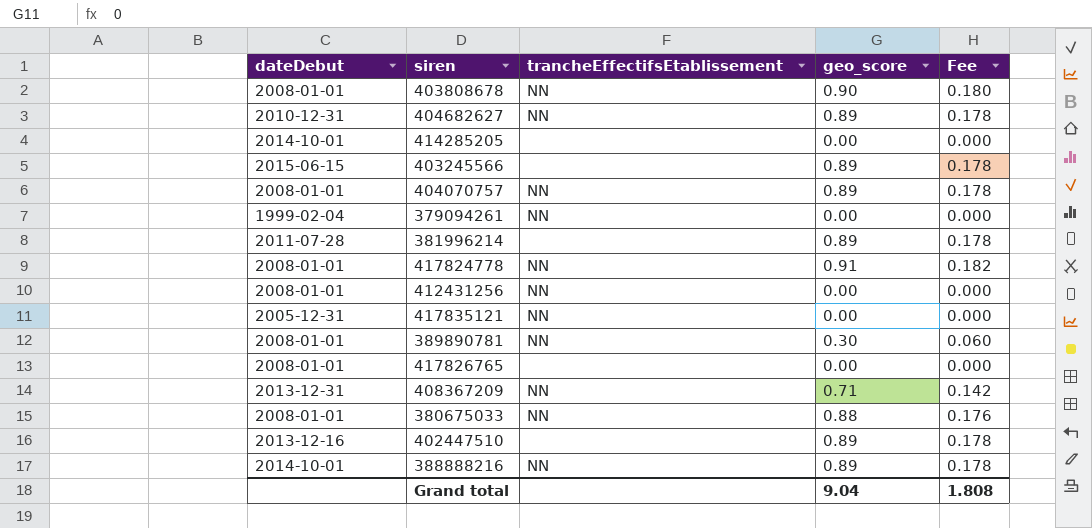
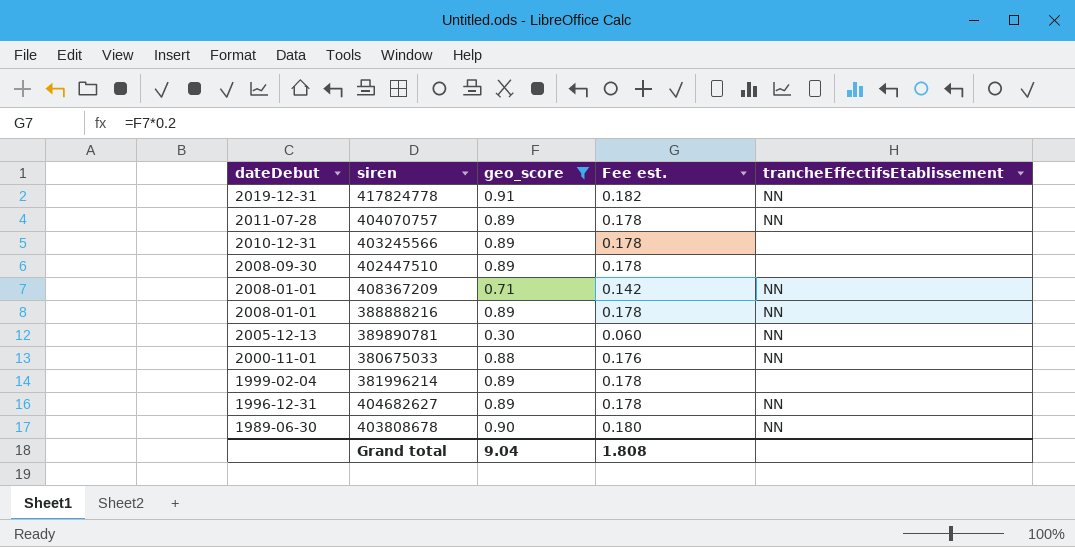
filter: none -> geo_score != 0.00
row order: none -> dateDebut descending
column name: Fee -> Fee est.
column trancheEffectifsEtablissement | position: 3 -> 5
417824778 | dateDebut: 2008-01-01 -> 2019-12-31
404070757 | dateDebut: 2008-01-01 -> 2011-07-28
403245566 | dateDebut: 2015-06-15 -> 2010-12-31
402447510 | dateDebut: 2013-12-16 -> 2008-09-30
408367209 | dateDebut: 2013-12-31 -> 2008-01-01
388888216 | dateDebut: 2014-10-01 -> 2008-01-01
389890781 | dateDebut: 2008-01-01 -> 2005-12-13
380675033 | dateDebut: 2008-01-01 -> 2000-11-01
381996214 | dateDebut: 2011-07-28 -> 1999-02-04
404682627 | dateDebut: 2010-12-31 -> 1996-12-31
403808678 | dateDebut: 2008-01-01 -> 1989-06-30

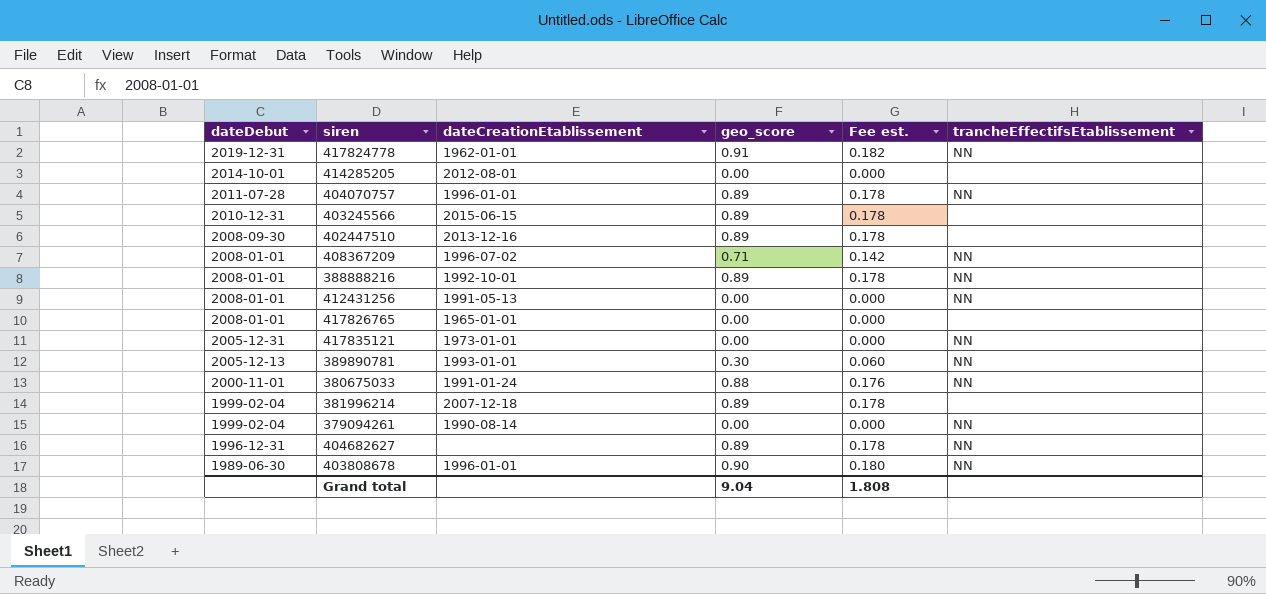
filter: geo_score != 0.00 -> none
column dateCreationEtablissement | position: none -> 3

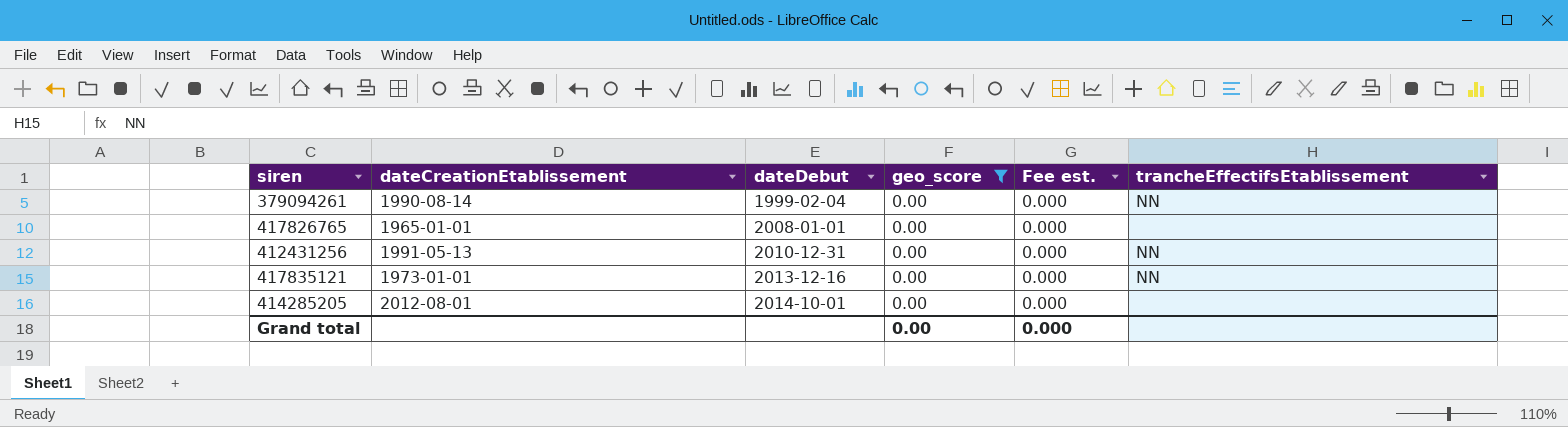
filter: none -> geo_score = 0.00
row order: dateDebut descending -> dateDebut ascending
column dateDebut | position: 1 -> 3
412431256 | dateDebut: 2008-01-01 -> 2010-12-31
417835121 | dateDebut: 2005-12-31 -> 2013-12-16
Grand total | geo_score: 9.04 -> 0.00
Grand total | Fee est.: 1.808 -> 0.000

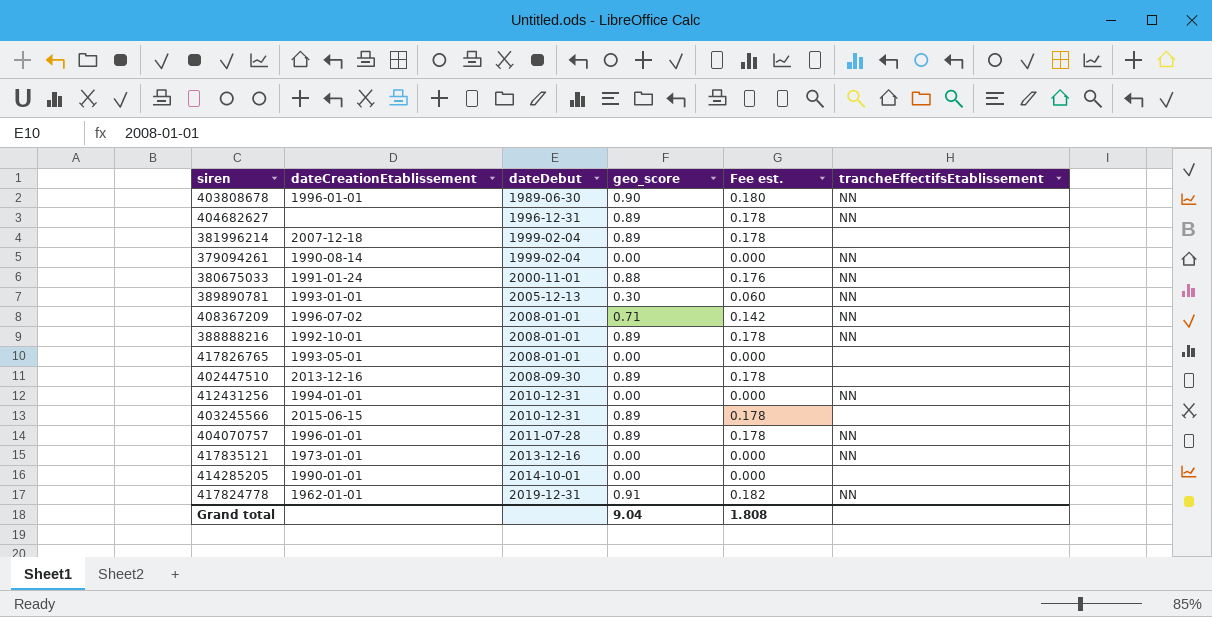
filter: geo_score = 0.00 -> none
417826765 | dateCreationEtablissement: 1965-01-01 -> 1993-05-01
412431256 | dateCreationEtablissement: 1991-05-13 -> 1994-01-01
414285205 | dateCreationEtablissement: 2012-08-01 -> 1990-01-01
Grand total | geo_score: 0.00 -> 9.04
Grand total | Fee est.: 0.000 -> 1.808

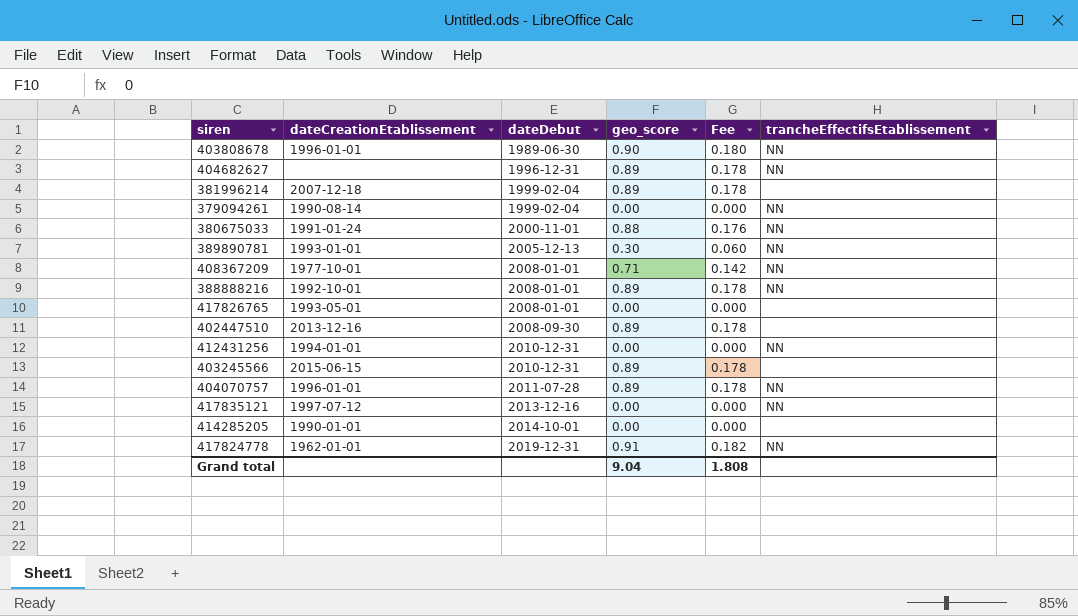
column name: Fee est. -> Fee
408367209 | dateCreationEtablissement: 1996-07-02 -> 1977-10-01
417835121 | dateCreationEtablissement: 1973-01-01 -> 1997-07-12

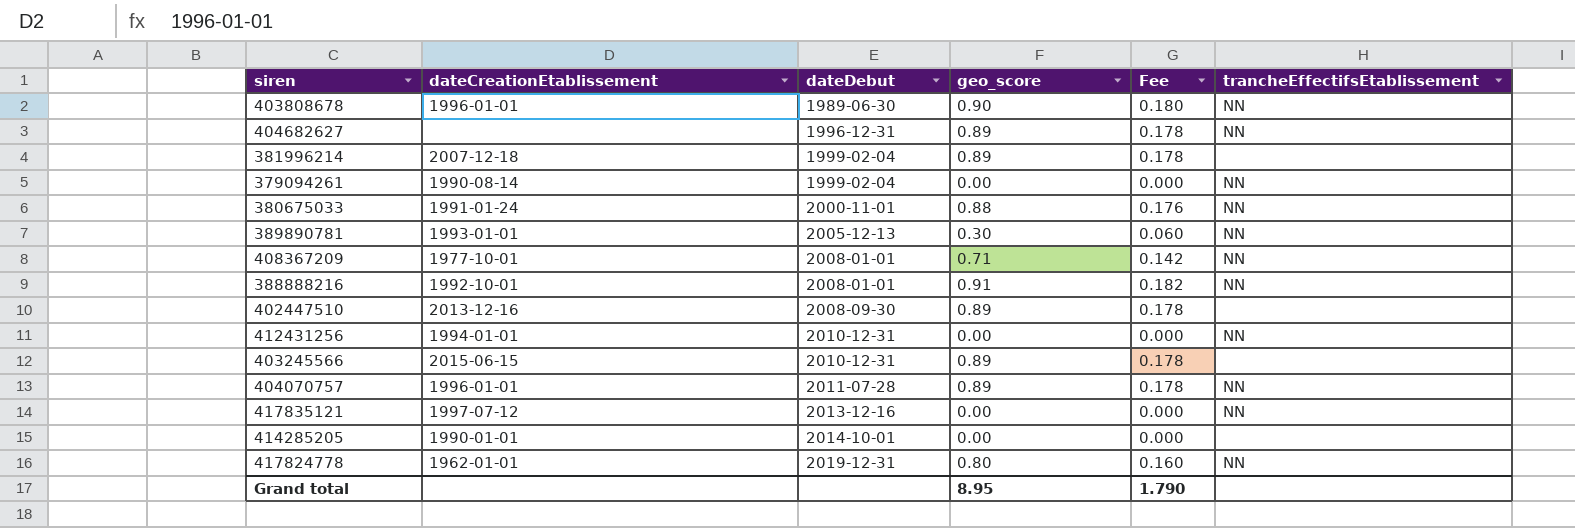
row 417826765: 1993-05-01 | 2008-01-01 | 0.00 | 0.000 | none -> none
388888216 | geo_score: 0.89 -> 0.91
388888216 | Fee: 0.178 -> 0.182
417824778 | geo_score: 0.91 -> 0.80
417824778 | Fee: 0.182 -> 0.160
Grand total | geo_score: 9.04 -> 8.95
Grand total | Fee: 1.808 -> 1.790

